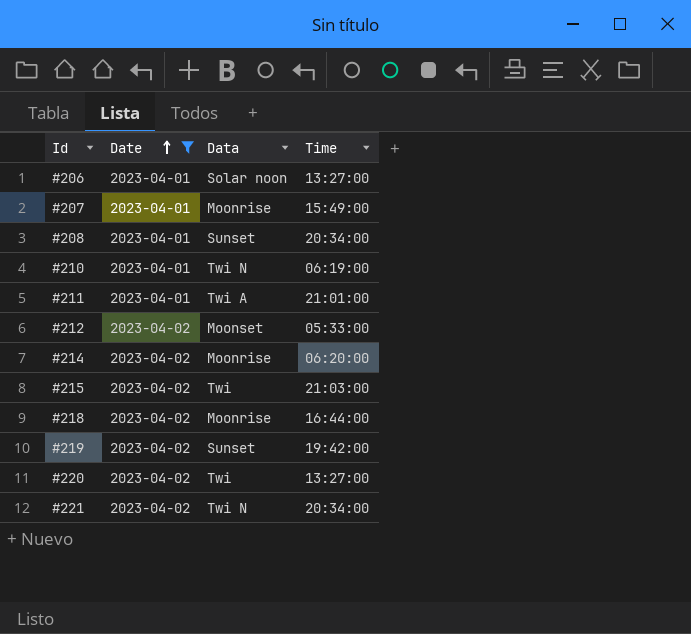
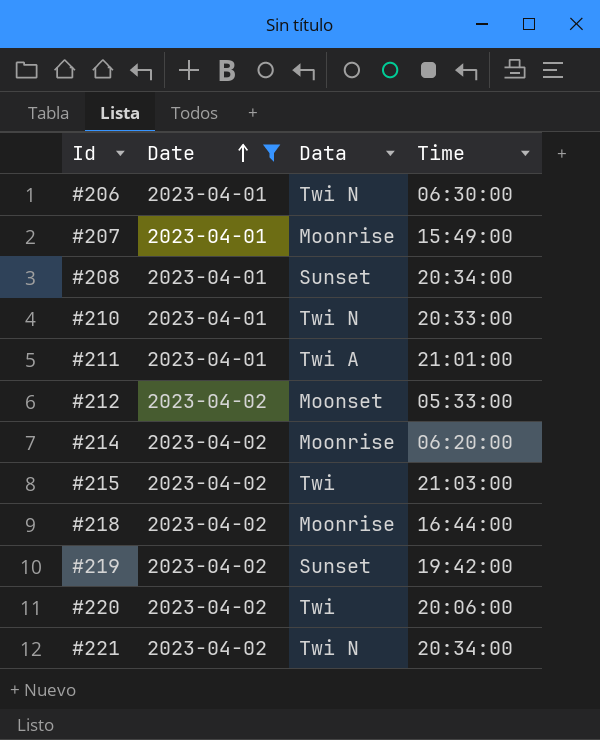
#206 | Data: Solar noon -> Twi N
#206 | Time: 13:27:00 -> 06:30:00
#210 | Time: 06:19:00 -> 20:33:00
#220 | Time: 13:27:00 -> 20:06:00

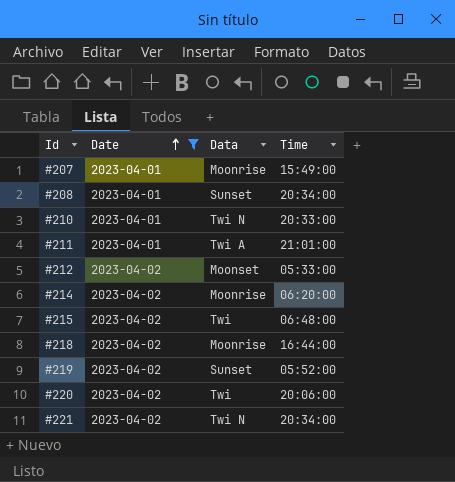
row #206: 2023-04-01 | Twi N | 06:30:00 -> none
#215 | Time: 21:03:00 -> 06:48:00
#219 | Time: 19:42:00 -> 05:52:00

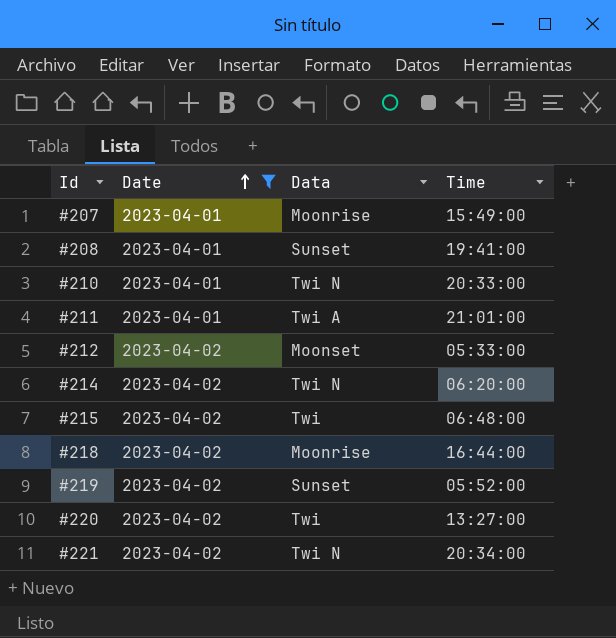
#208 | Time: 20:34:00 -> 19:41:00
#214 | Data: Moonrise -> Twi N
#220 | Time: 20:06:00 -> 13:27:00

